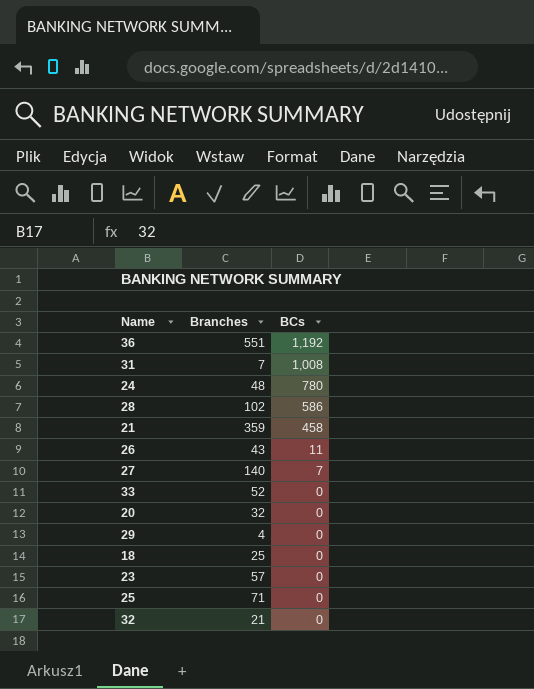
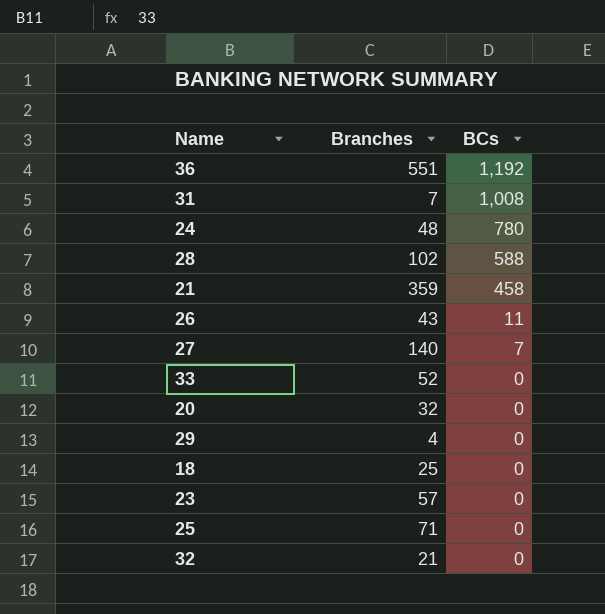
28 | BCs: 586 -> 588

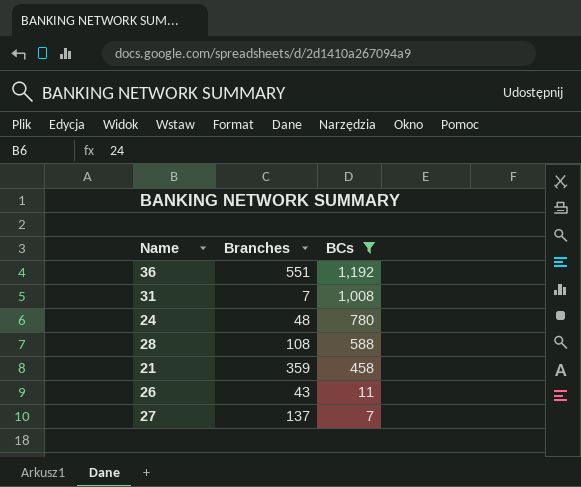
filter: none -> BCs != 0
28 | Branches: 102 -> 108
27 | Branches: 140 -> 137

